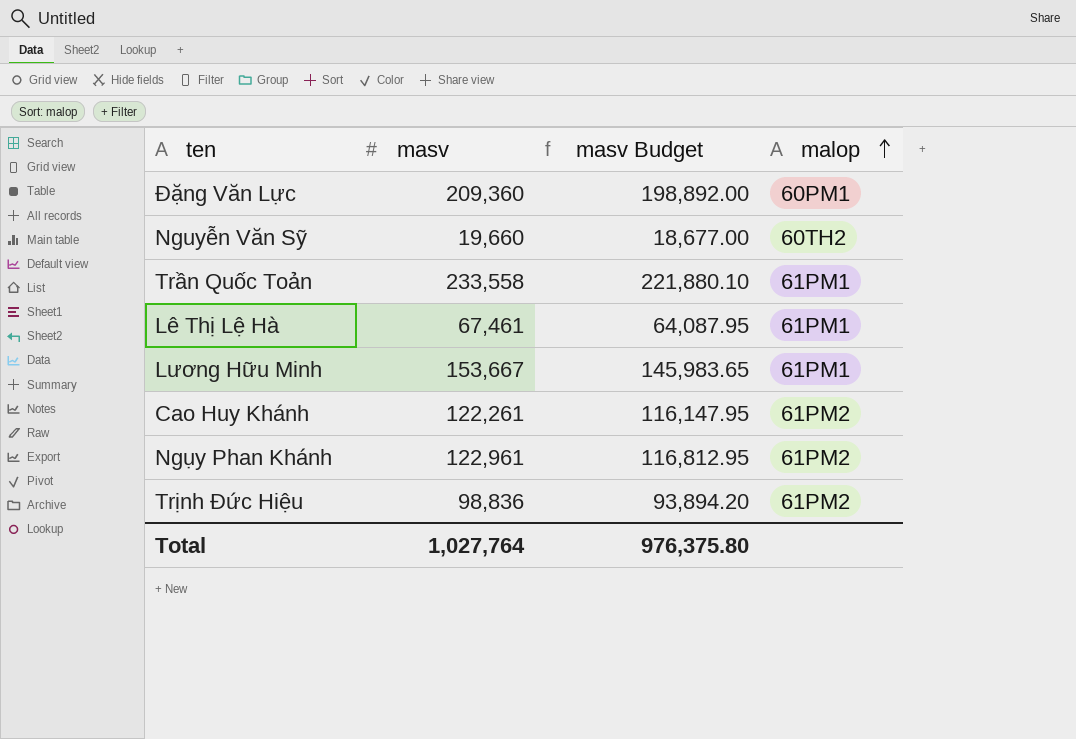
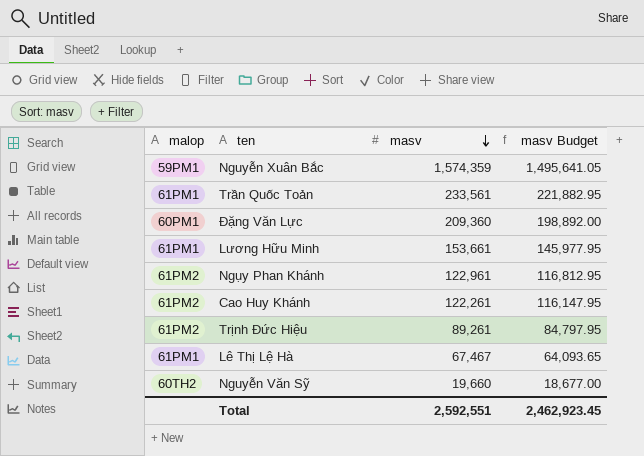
row order: malop ascending -> masv descending
column malop | position: 4 -> 1
row Nguyễn Xuân Bắc: none -> 59PM1 | 1,574,359 | 1,495,641.05
Trần Quốc Toản | masv: 233,558 -> 233,561
Trần Quốc Toản | masv Budget: 221,880.10 -> 221,882.95
Lương Hữu Minh | masv: 153,667 -> 153,661
Lương Hữu Minh | masv Budget: 145,983.65 -> 145,977.95
Trịnh Đức Hiệu | masv: 98,836 -> 89,261
Trịnh Đức Hiệu | masv Budget: 93,894.20 -> 84,797.95
Lê Thị Lệ Hà | masv: 67,461 -> 67,467
Lê Thị Lệ Hà | masv Budget: 64,087.95 -> 64,093.65
Total | masv: 1,027,764 -> 2,592,551
Total | masv Budget: 976,375.80 -> 2,462,923.45

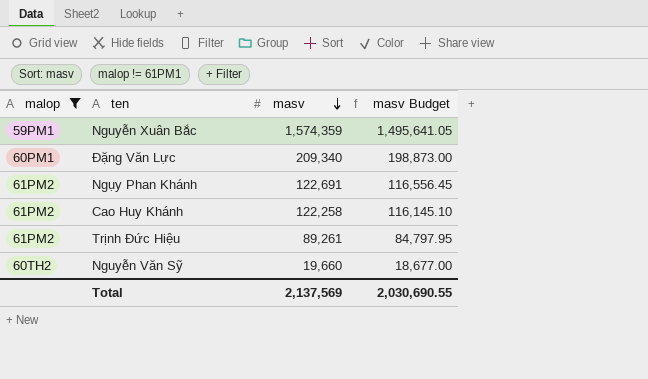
filter: none -> malop != 61PM1
Đặng Văn Lực | masv: 209,360 -> 209,340
Đặng Văn Lực | masv Budget: 198,892.00 -> 198,873.00
Ngụy Phan Khánh | masv: 122,961 -> 122,691
Ngụy Phan Khánh | masv Budget: 116,812.95 -> 116,556.45
Cao Huy Khánh | masv: 122,261 -> 122,258
Cao Huy Khánh | masv Budget: 116,147.95 -> 116,145.10
Total | masv: 2,592,551 -> 2,137,569
Total | masv Budget: 2,462,923.45 -> 2,030,690.55

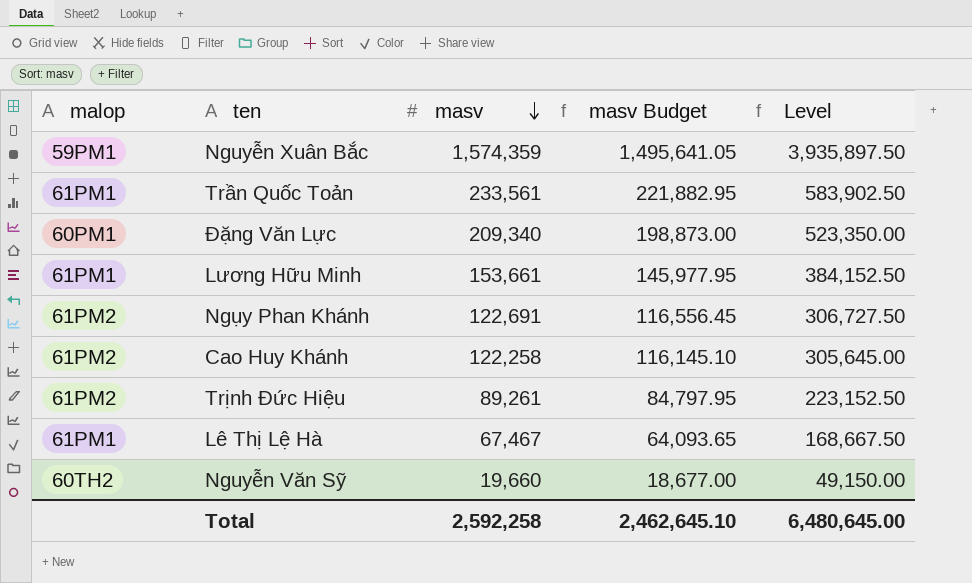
filter: malop != 61PM1 -> none
column Level | formula: none -> [masv] * 2.5
Total | masv: 2,137,569 -> 2,592,258
Total | masv Budget: 2,030,690.55 -> 2,462,645.10

